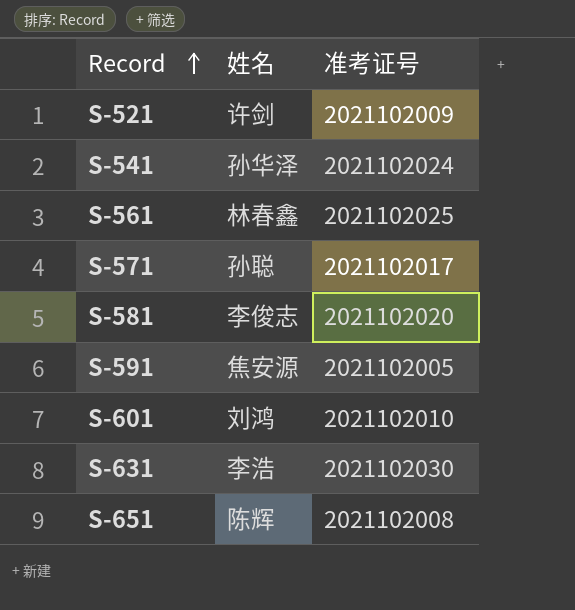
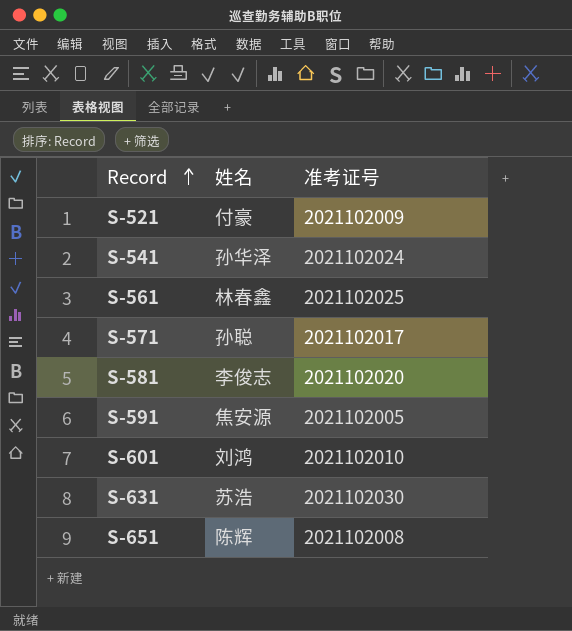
S-521 | 姓名: 许剑 -> 付豪
S-631 | 姓名: 李浩 -> 苏浩

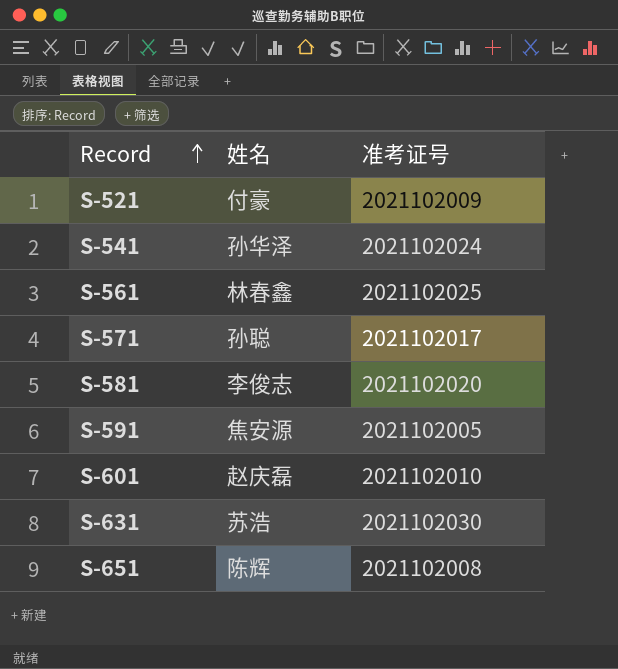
S-601 | 姓名: 刘鸿 -> 赵庆磊

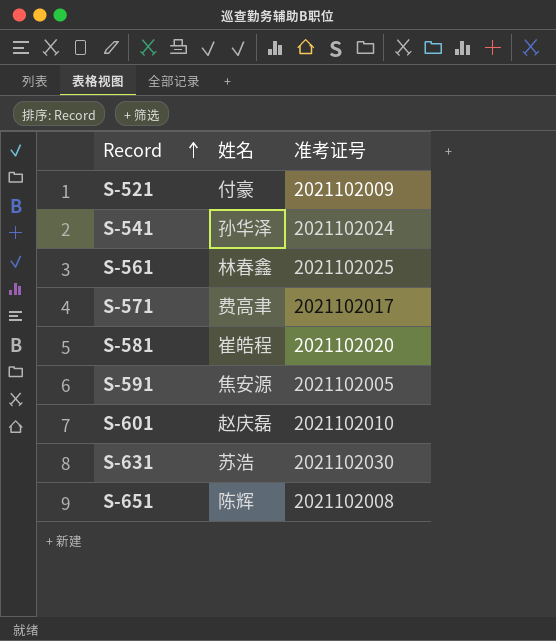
S-571 | 姓名: 孙聪 -> 费高聿
S-581 | 姓名: 李俊志 -> 崔皓程

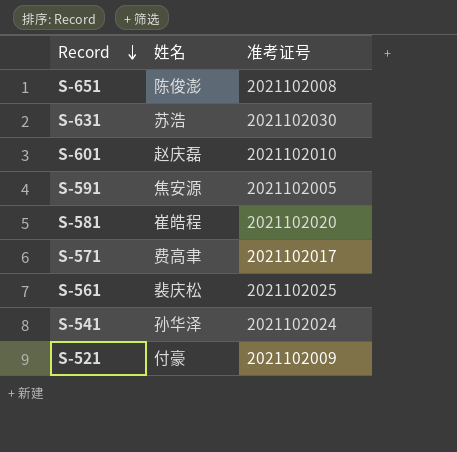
row order: Record ascending -> Record descending
S-651 | 姓名: 陈辉 -> 陈俊澎
S-561 | 姓名: 林春鑫 -> 裴庆松

